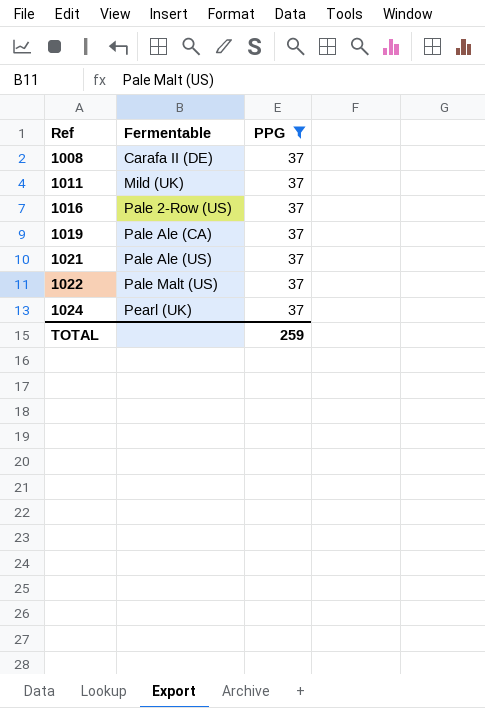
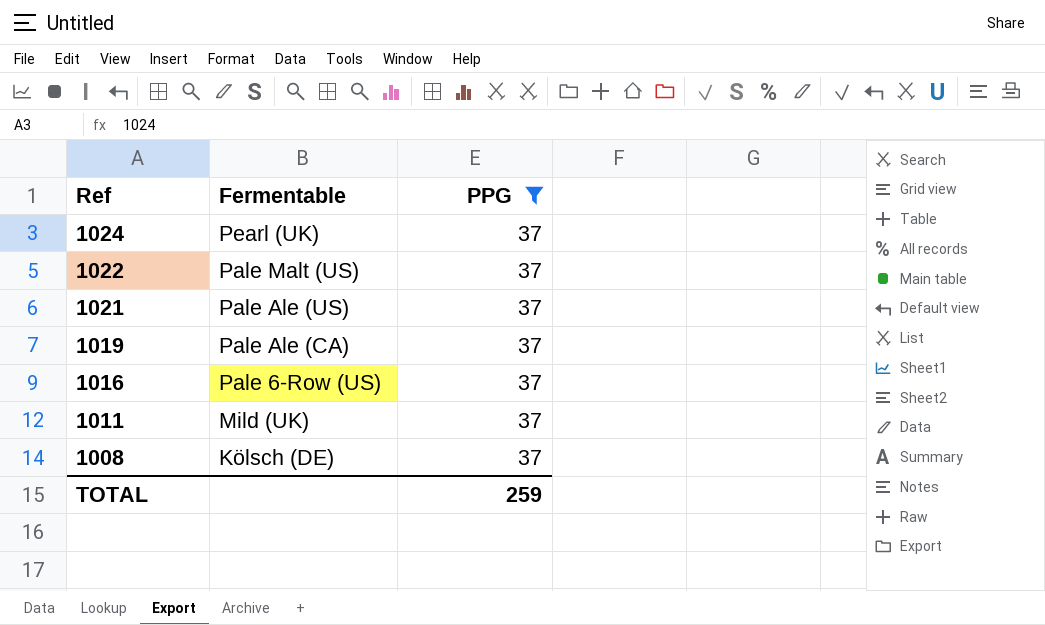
row order: Ref ascending -> Ref descending
1016 | Fermentable: Pale 2-Row (US) -> Pale 6-Row (US)
1008 | Fermentable: Carafa II (DE) -> Kölsch (DE)

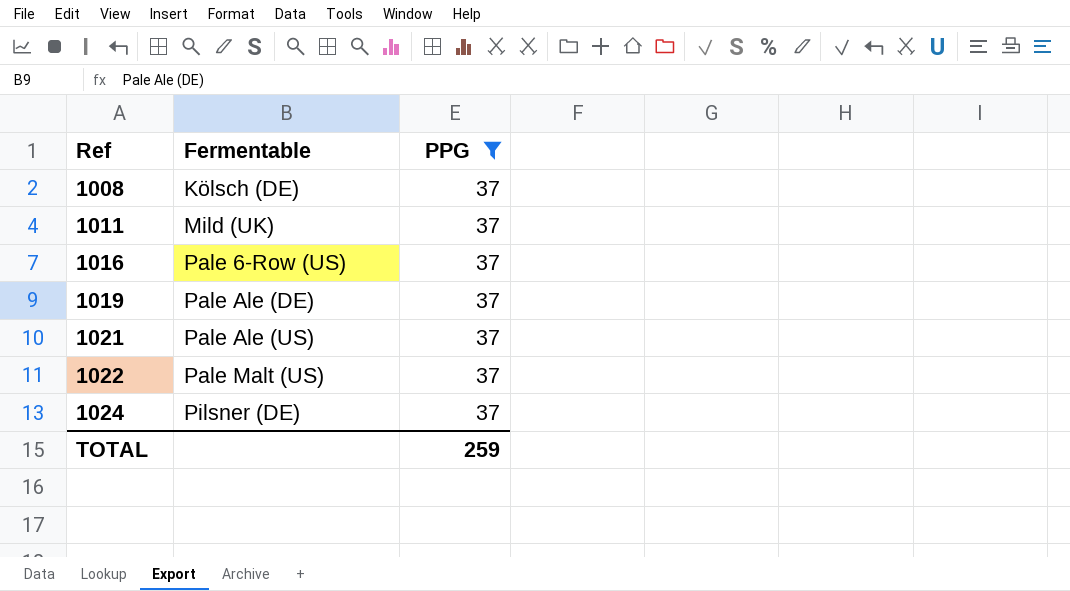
row order: Ref descending -> Ref ascending
1019 | Fermentable: Pale Ale (CA) -> Pale Ale (DE)
1024 | Fermentable: Pearl (UK) -> Pilsner (DE)

